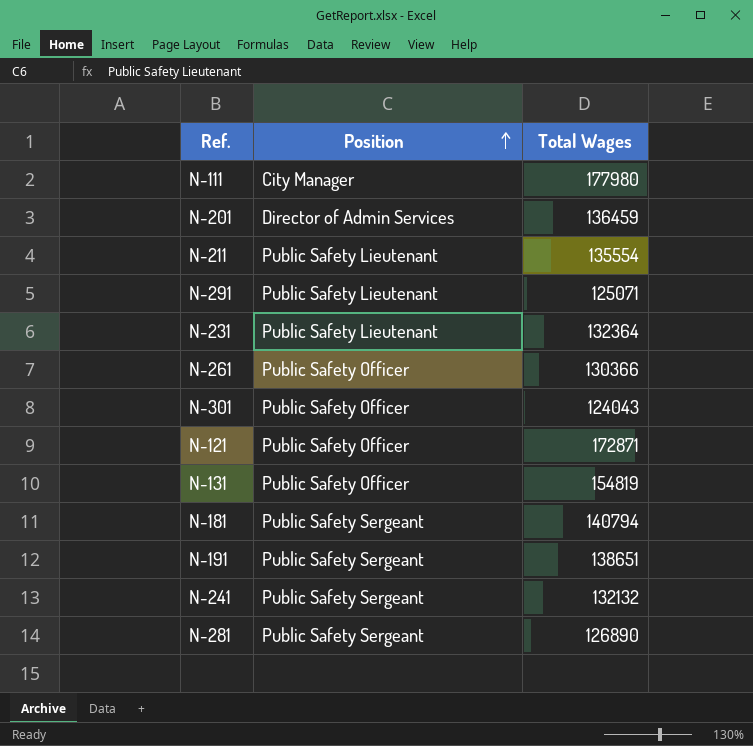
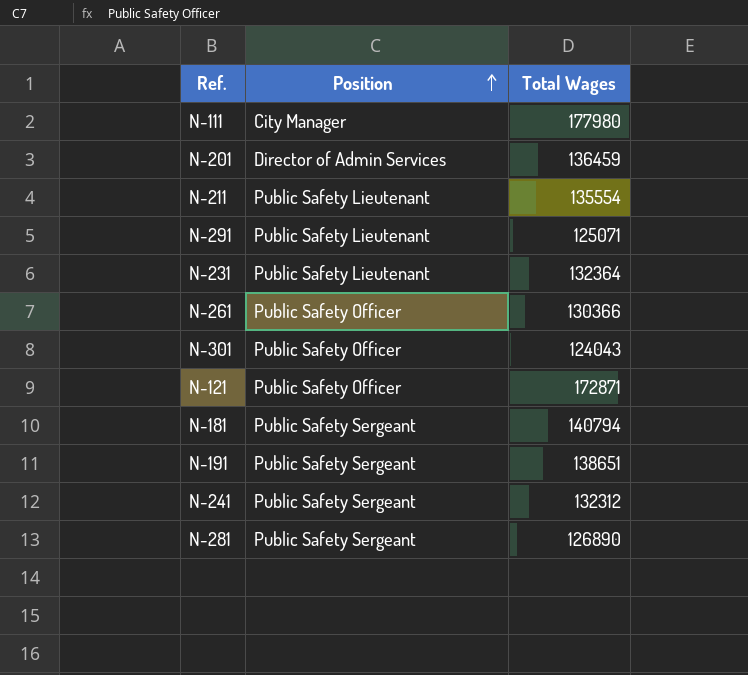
row N-131: Public Safety Officer | 154819 -> none
N-241 | Total Wages: 132132 -> 132312

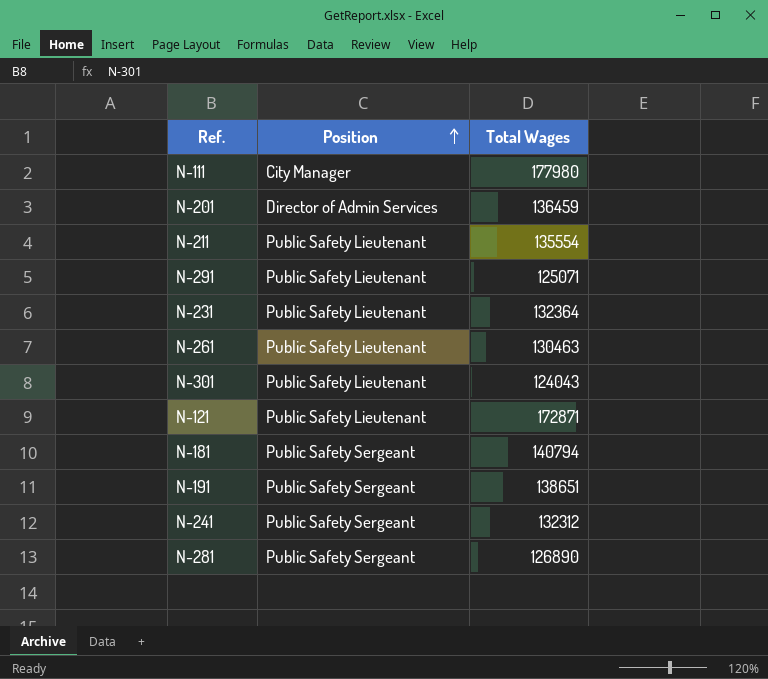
N-261 | Position: Public Safety Officer -> Public Safety Lieutenant
N-261 | Total Wages: 130366 -> 130463
N-301 | Position: Public Safety Officer -> Public Safety Lieutenant
N-121 | Position: Public Safety Officer -> Public Safety Lieutenant

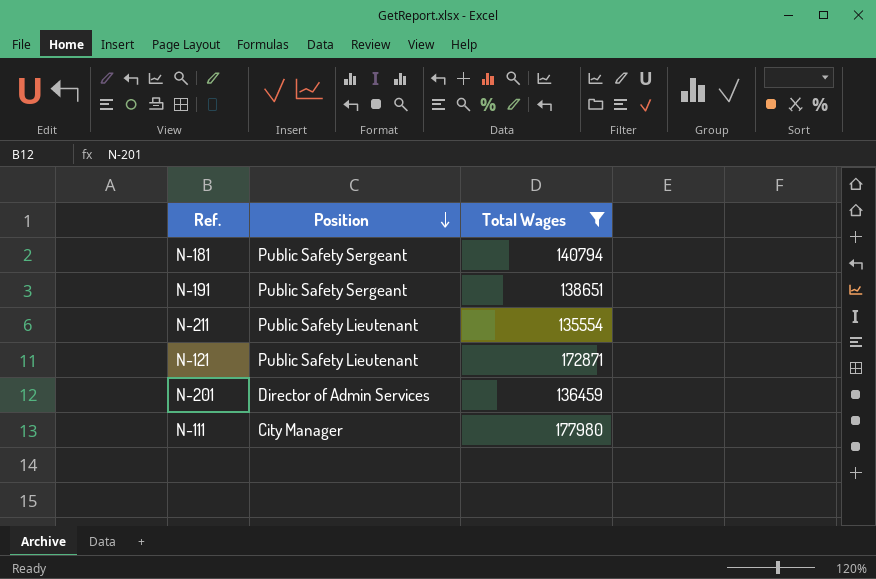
filter: none -> Total Wages >= 135554
row order: Position ascending -> Position descending

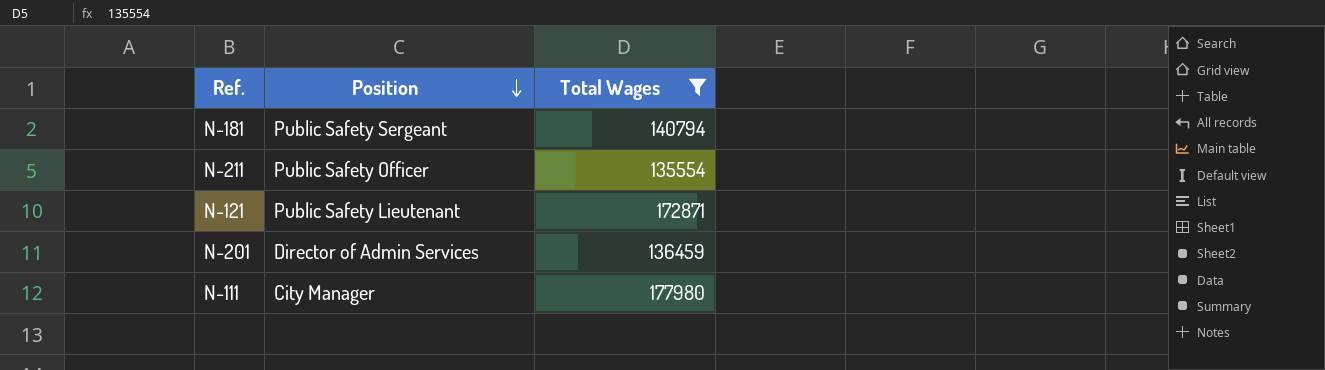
row N-191: Public Safety Sergeant | 138651 -> none
N-211 | Position: Public Safety Lieutenant -> Public Safety Officer

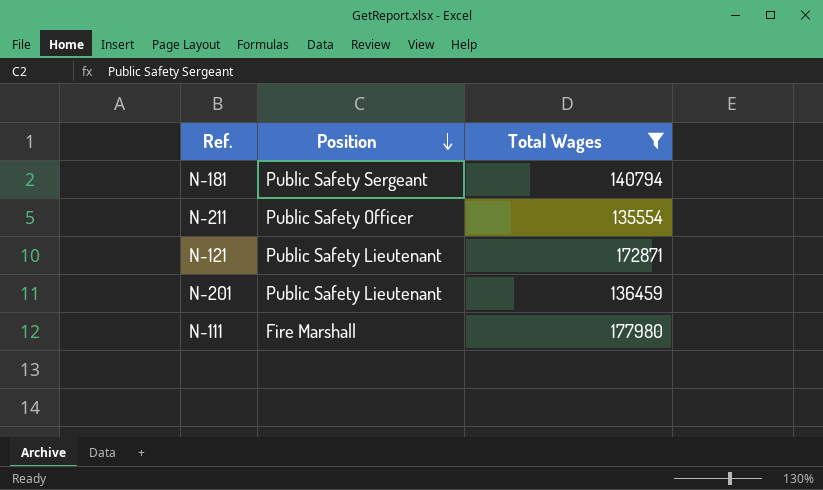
N-201 | Position: Director of Admin Services -> Public Safety Lieutenant
N-111 | Position: City Manager -> Fire Marshall

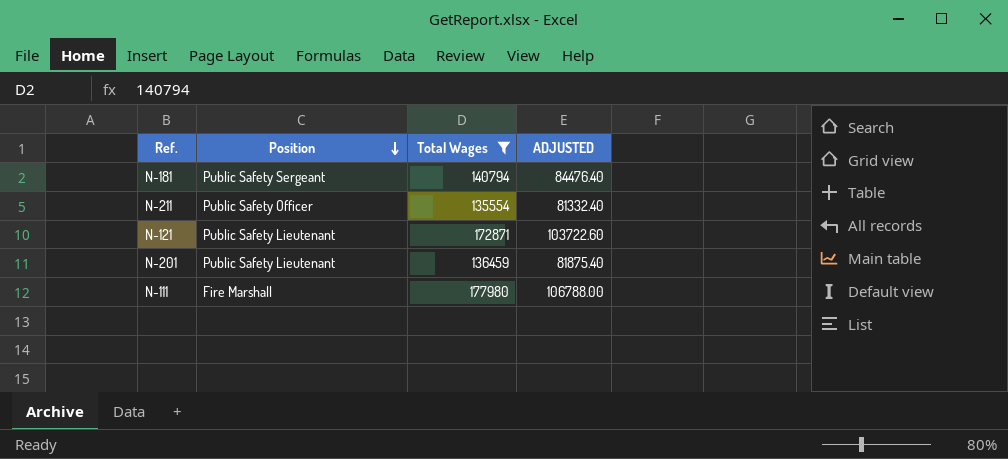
column ADJUSTED | formula: none -> [Total Wages] * 0.6

